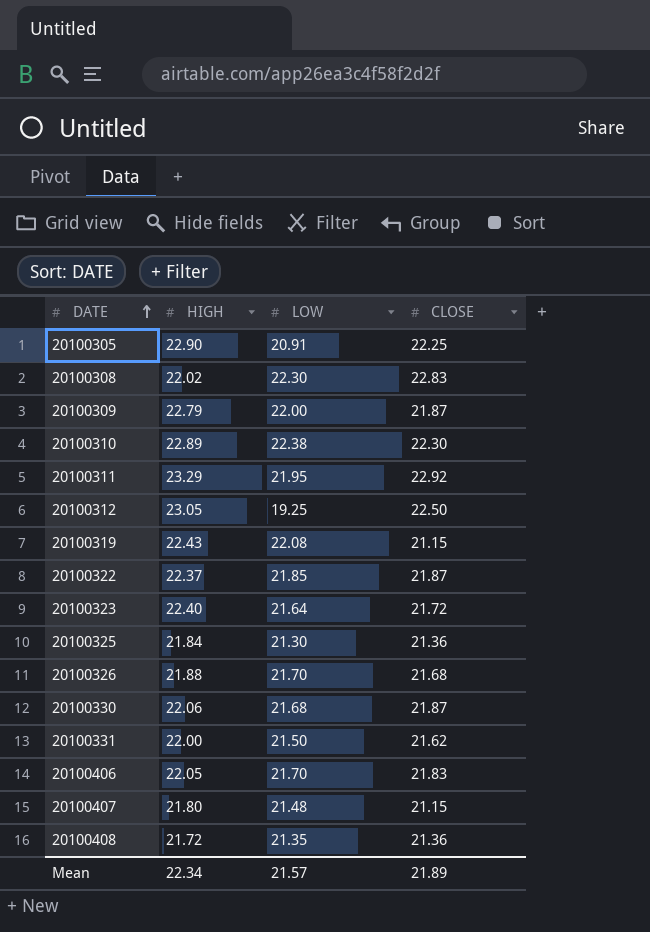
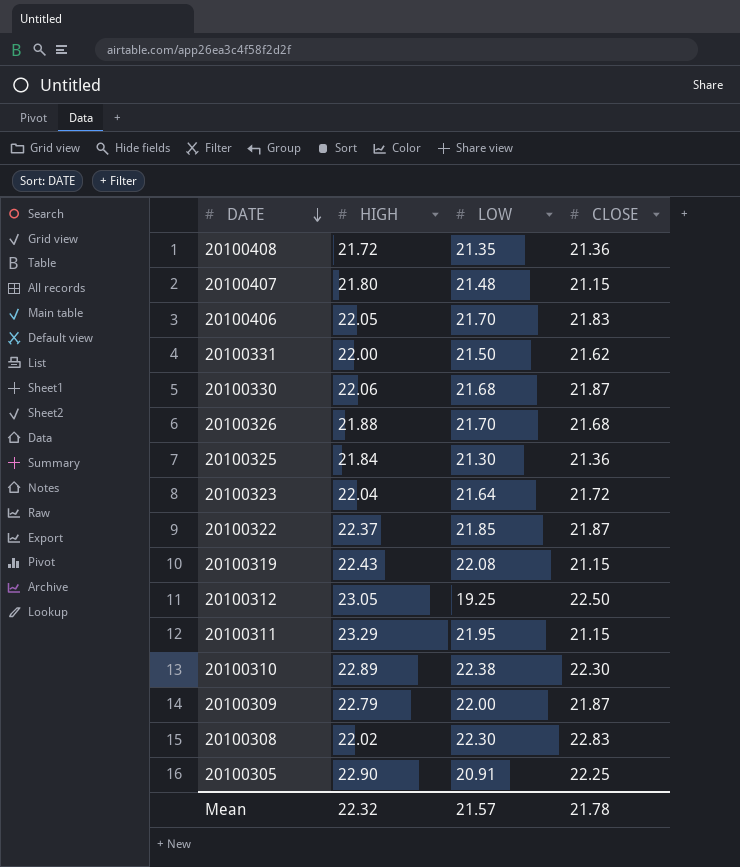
row order: DATE ascending -> DATE descending
20100323 | HIGH: 22.40 -> 22.04
20100311 | CLOSE: 22.92 -> 21.15
Mean | HIGH: 22.34 -> 22.32
Mean | CLOSE: 21.89 -> 21.78

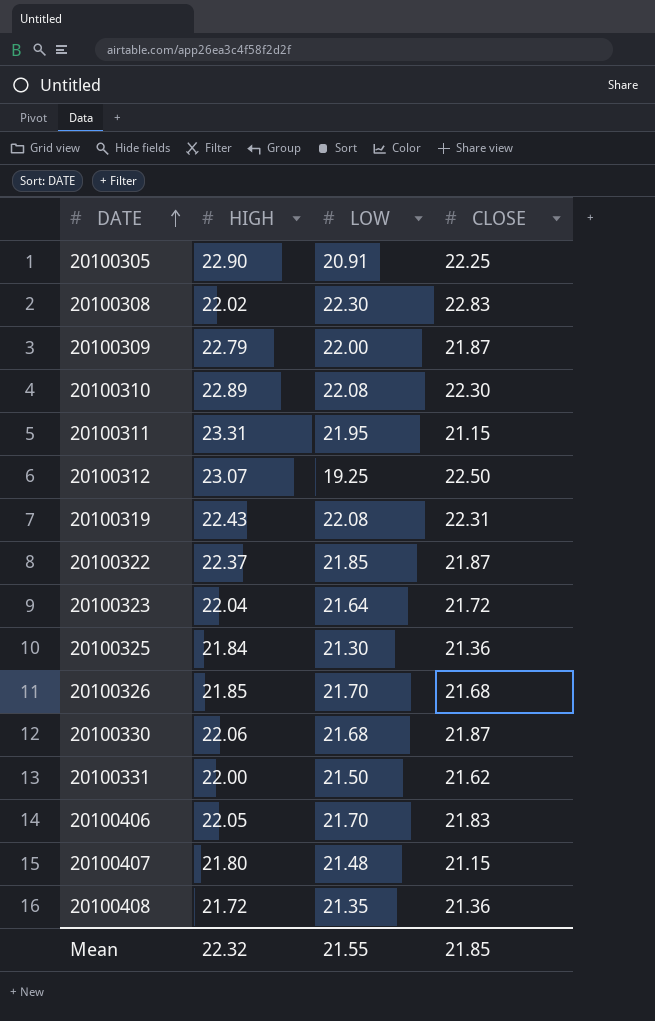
row order: DATE descending -> DATE ascending
20100310 | LOW: 22.38 -> 22.08
20100311 | HIGH: 23.29 -> 23.31
20100312 | HIGH: 23.05 -> 23.07
20100319 | CLOSE: 21.15 -> 22.31
20100326 | HIGH: 21.88 -> 21.85
Mean | LOW: 21.57 -> 21.55
Mean | CLOSE: 21.78 -> 21.85

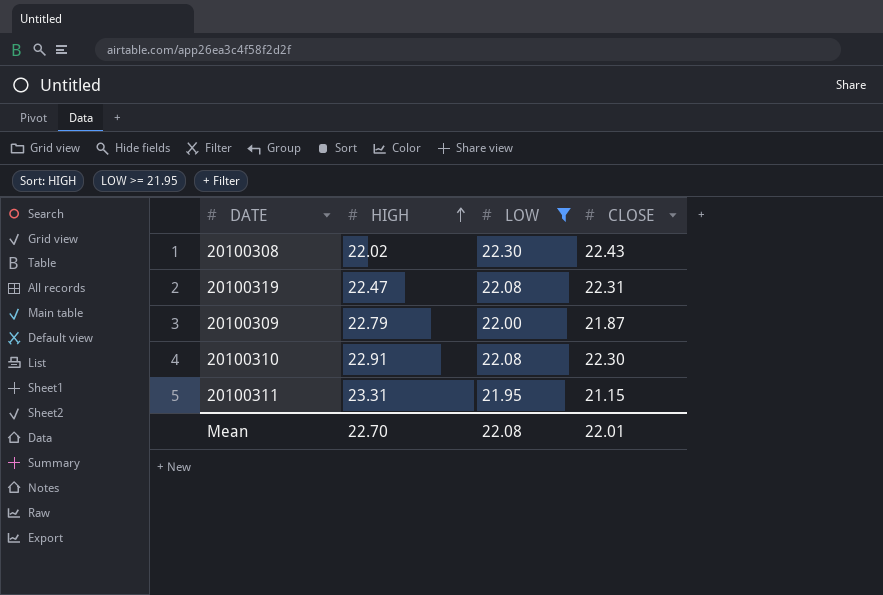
filter: none -> LOW >= 21.95
row order: DATE ascending -> HIGH ascending
20100308 | CLOSE: 22.83 -> 22.43
20100319 | HIGH: 22.43 -> 22.47
20100310 | HIGH: 22.89 -> 22.91
Mean | HIGH: 22.32 -> 22.70
Mean | LOW: 21.55 -> 22.08
Mean | CLOSE: 21.85 -> 22.01

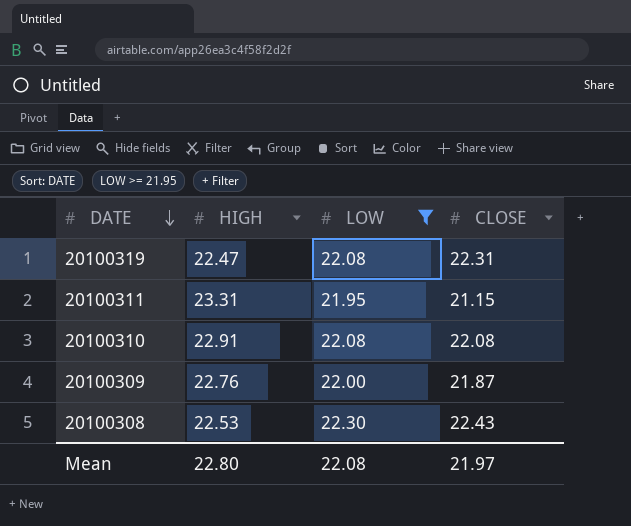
row order: HIGH ascending -> DATE descending
20100310 | CLOSE: 22.30 -> 22.08
20100309 | HIGH: 22.79 -> 22.76
20100308 | HIGH: 22.02 -> 22.53
Mean | HIGH: 22.70 -> 22.80
Mean | CLOSE: 22.01 -> 21.97

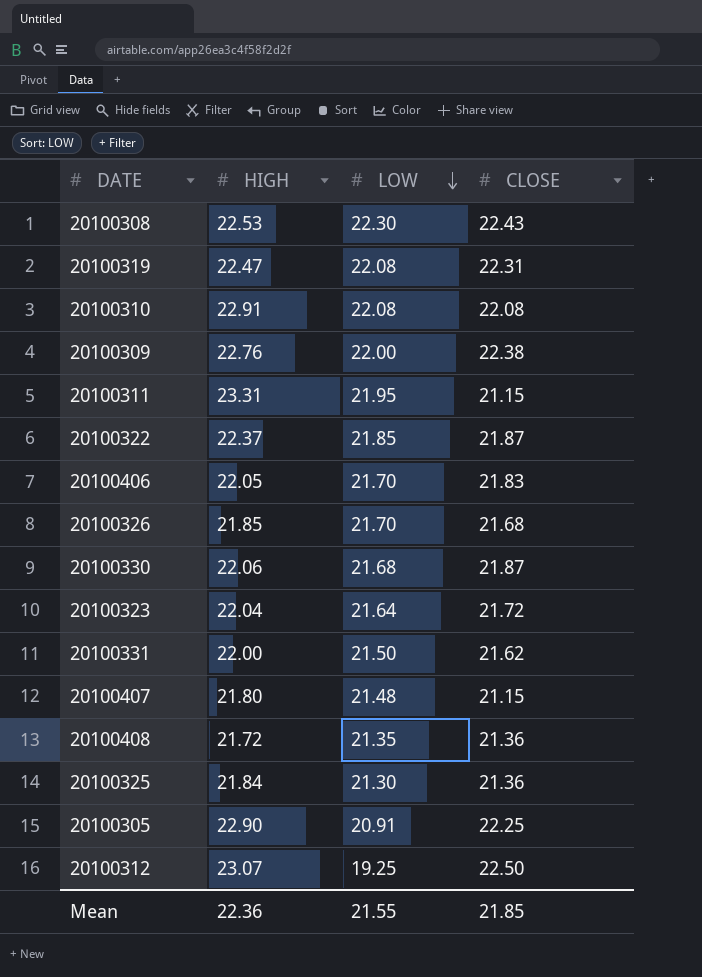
filter: LOW >= 21.95 -> none
row order: DATE descending -> LOW descending
20100309 | CLOSE: 21.87 -> 22.38
Mean | HIGH: 22.80 -> 22.36
Mean | LOW: 22.08 -> 21.55
Mean | CLOSE: 21.97 -> 21.85

